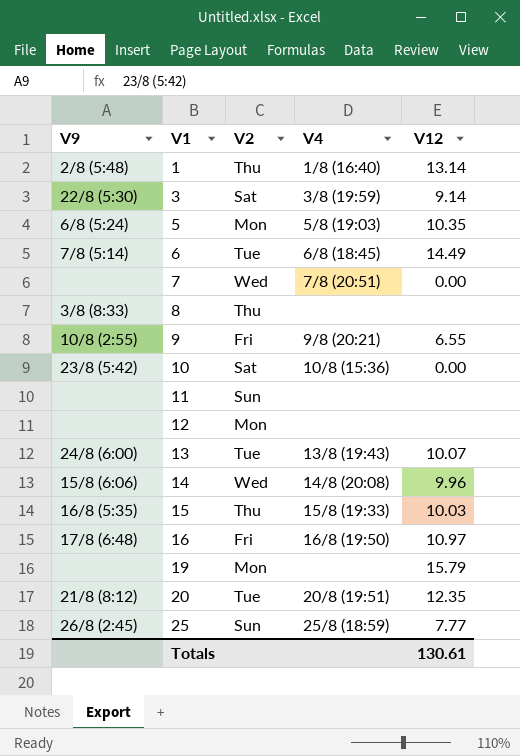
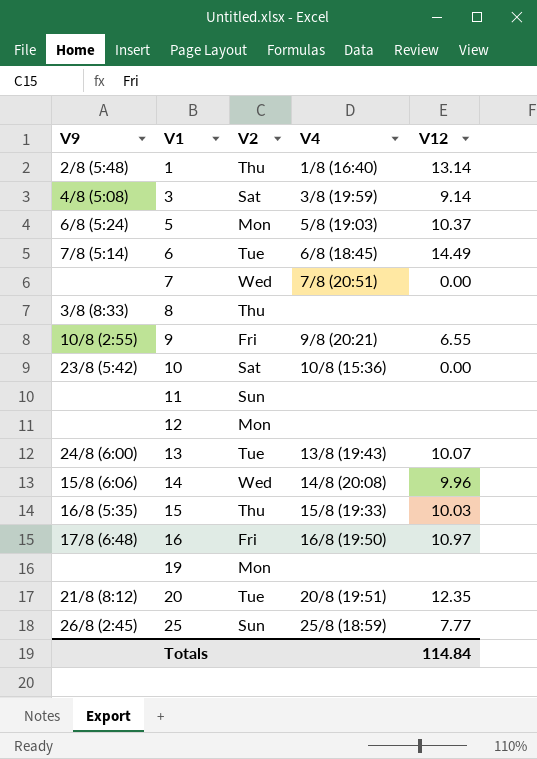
3 | V9: 22/8 (5:30) -> 4/8 (5:08)
5 | V12: 10.35 -> 10.37
19 | V12: 15.79 -> none
Totals | V12: 130.61 -> 114.84

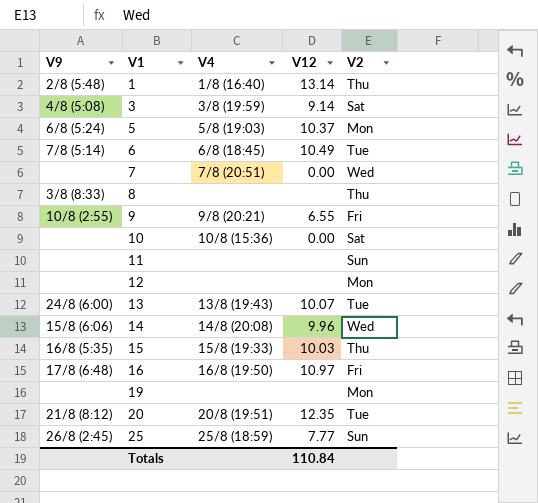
column V2 | position: 3 -> 5
6 | V12: 14.49 -> 10.49
10 | V9: 23/8 (5:42) -> none
Totals | V12: 114.84 -> 110.84

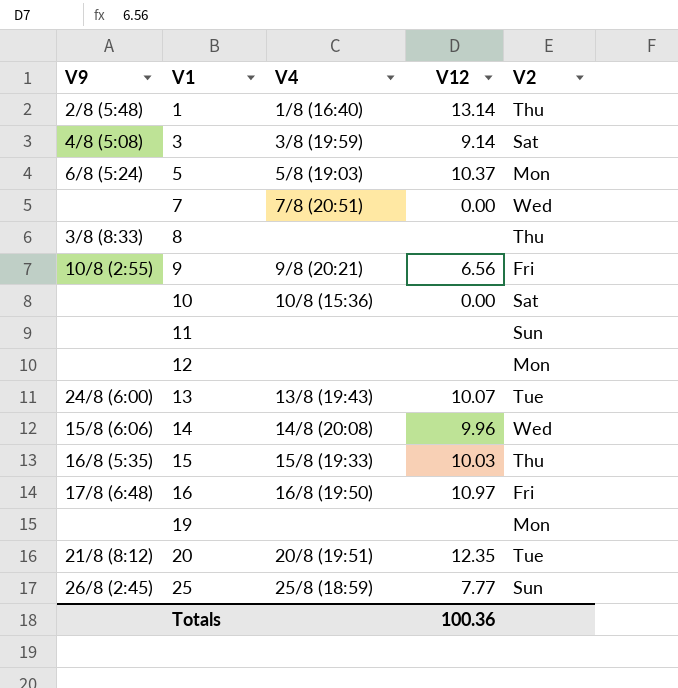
row 6: 7/8 (5:14) | 6/8 (18:45) | 10.49 | Tue -> none
9 | V12: 6.55 -> 6.56
Totals | V12: 110.84 -> 100.36

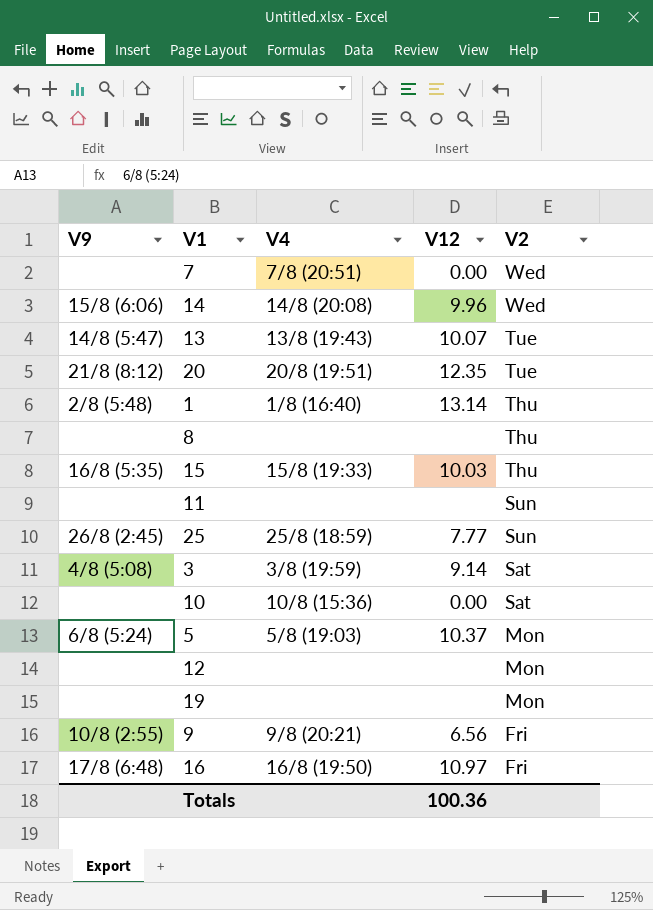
row order: V1 ascending -> V2 descending
13 | V9: 24/8 (6:00) -> 14/8 (5:47)
8 | V9: 3/8 (8:33) -> none

